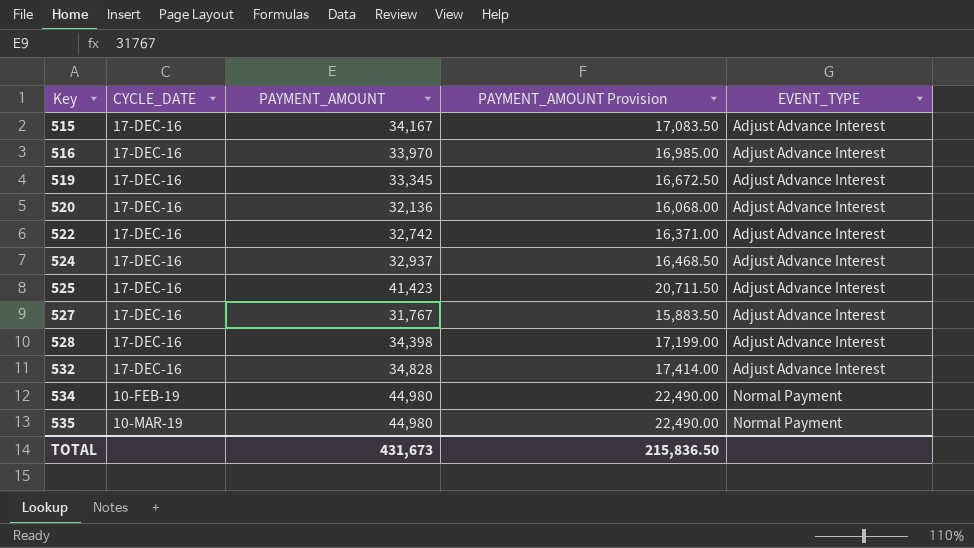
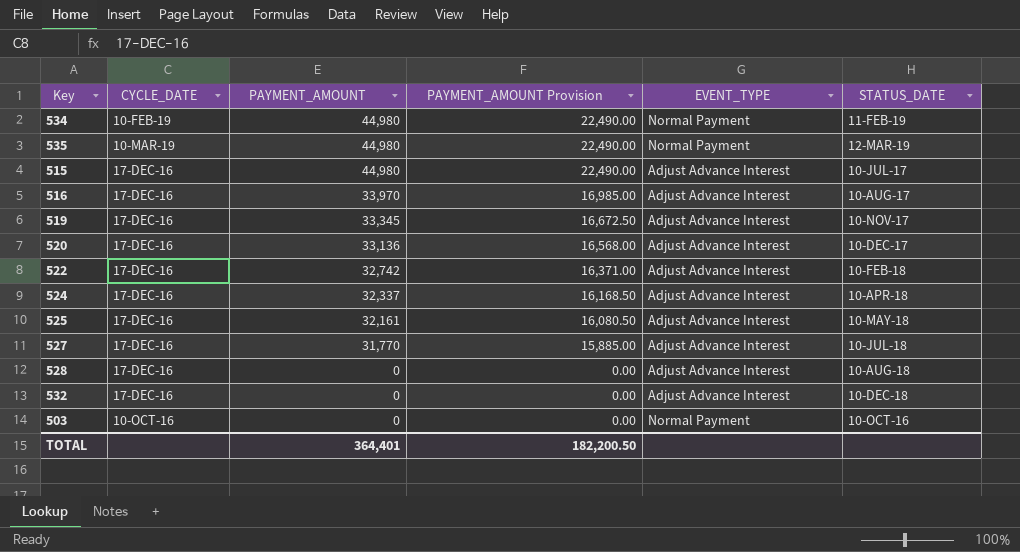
row order: Key ascending -> PAYMENT_AMOUNT descending
column STATUS_DATE | position: none -> 6
515 | PAYMENT_AMOUNT: 34,167 -> 44,980
515 | PAYMENT_AMOUNT Provision: 17,083.50 -> 22,490.00
520 | PAYMENT_AMOUNT: 32,136 -> 33,136
520 | PAYMENT_AMOUNT Provision: 16,068.00 -> 16,568.00
524 | PAYMENT_AMOUNT: 32,937 -> 32,337
524 | PAYMENT_AMOUNT Provision: 16,468.50 -> 16,168.50
525 | PAYMENT_AMOUNT: 41,423 -> 32,161
525 | PAYMENT_AMOUNT Provision: 20,711.50 -> 16,080.50
527 | PAYMENT_AMOUNT: 31,767 -> 31,770
527 | PAYMENT_AMOUNT Provision: 15,883.50 -> 15,885.00
528 | PAYMENT_AMOUNT: 34,398 -> 0
528 | PAYMENT_AMOUNT Provision: 17,199.00 -> 0.00
532 | PAYMENT_AMOUNT: 34,828 -> 0
532 | PAYMENT_AMOUNT Provision: 17,414.00 -> 0.00
row 503: none -> 10-OCT-16 | 0 | 0.00 | Normal Payment | 10-OCT-16
TOTAL | PAYMENT_AMOUNT: 431,673 -> 364,401
TOTAL | PAYMENT_AMOUNT Provision: 215,836.50 -> 182,200.50

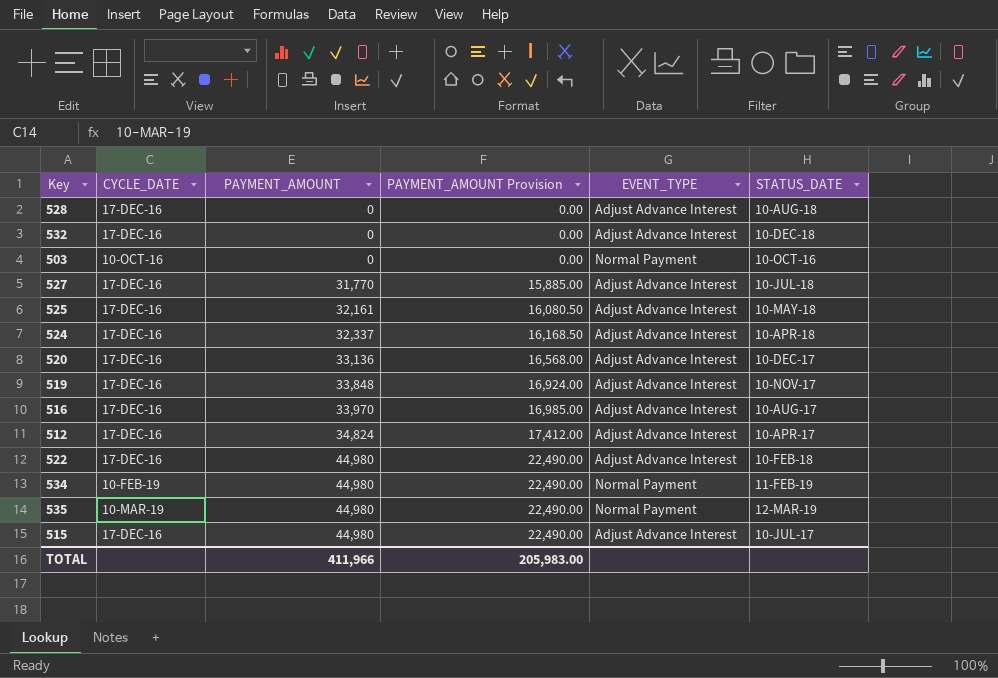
row order: PAYMENT_AMOUNT descending -> PAYMENT_AMOUNT ascending
519 | PAYMENT_AMOUNT: 33,345 -> 33,848
519 | PAYMENT_AMOUNT Provision: 16,672.50 -> 16,924.00
row 512: none -> 17-DEC-16 | 34,824 | 17,412.00 | Adjust Advance Interest | 10-APR-17
522 | PAYMENT_AMOUNT: 32,742 -> 44,980
522 | PAYMENT_AMOUNT Provision: 16,371.00 -> 22,490.00
TOTAL | PAYMENT_AMOUNT: 364,401 -> 411,966
TOTAL | PAYMENT_AMOUNT Provision: 182,200.50 -> 205,983.00

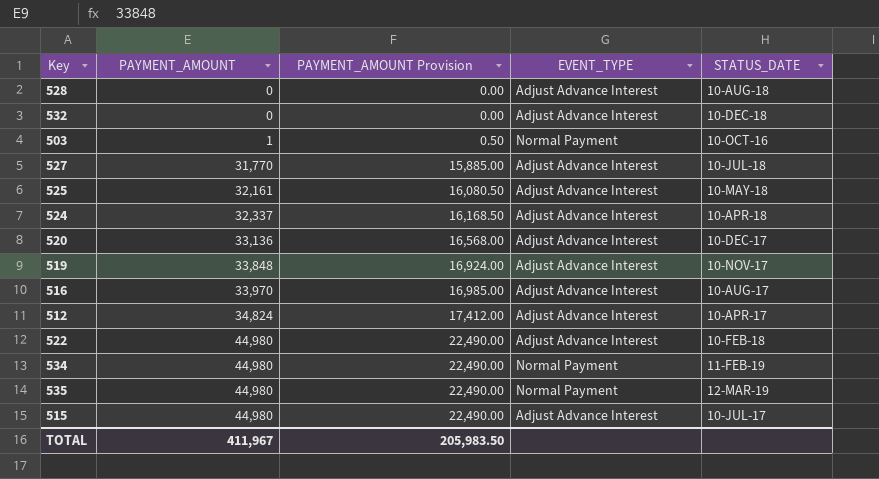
column CYCLE_DATE | position: 2 -> none
503 | PAYMENT_AMOUNT: 0 -> 1
503 | PAYMENT_AMOUNT Provision: 0.00 -> 0.50
TOTAL | PAYMENT_AMOUNT: 411,966 -> 411,967
TOTAL | PAYMENT_AMOUNT Provision: 205,983.00 -> 205,983.50

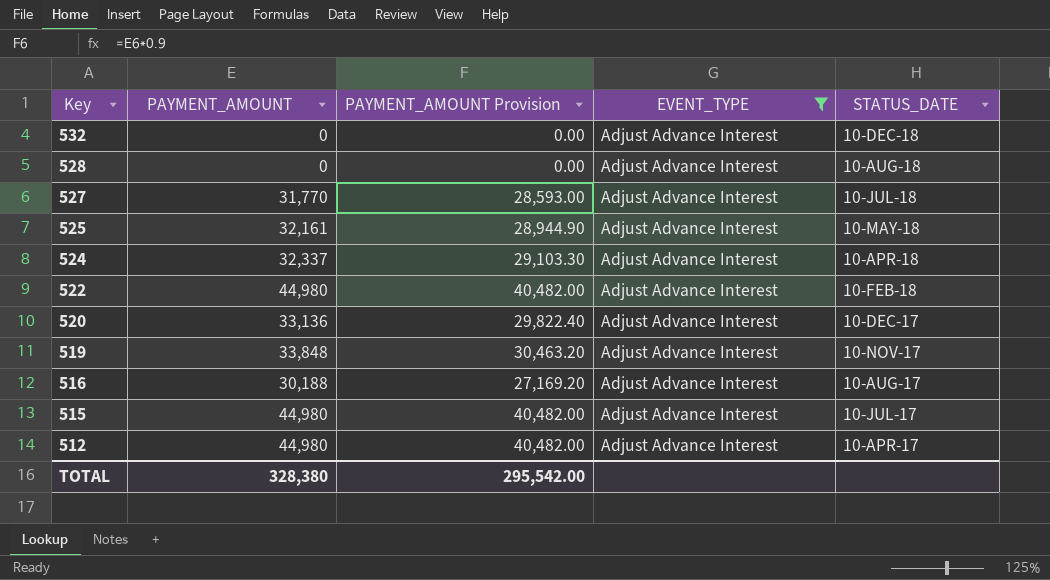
filter: none -> EVENT_TYPE = Adjust Advance Interest
row order: PAYMENT_AMOUNT ascending -> Key descending
column PAYMENT_AMOUNT Provision | formula: [PAYMENT_AMOUNT] * 0.5 -> [PAYMENT_AMOUNT] * 0.9
516 | PAYMENT_AMOUNT: 33,970 -> 30,188
512 | PAYMENT_AMOUNT: 34,824 -> 44,980
TOTAL | PAYMENT_AMOUNT: 411,967 -> 328,380
TOTAL | PAYMENT_AMOUNT Provision: 205,983.50 -> 295,542.00

